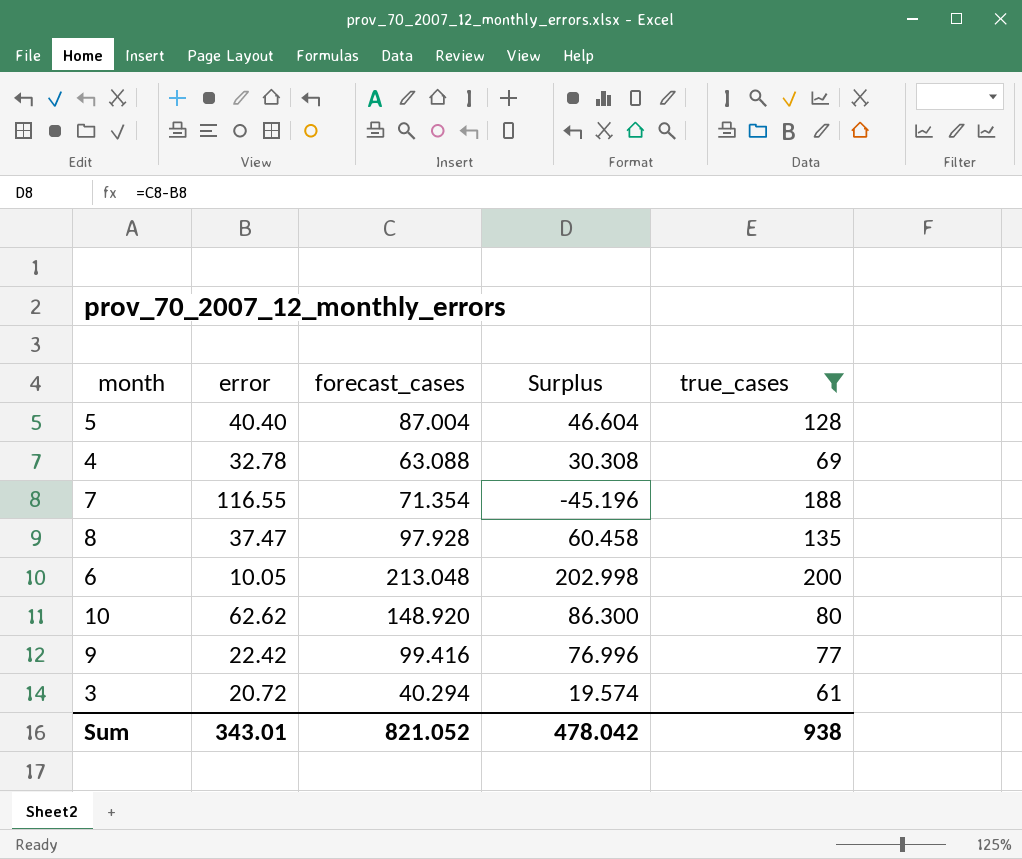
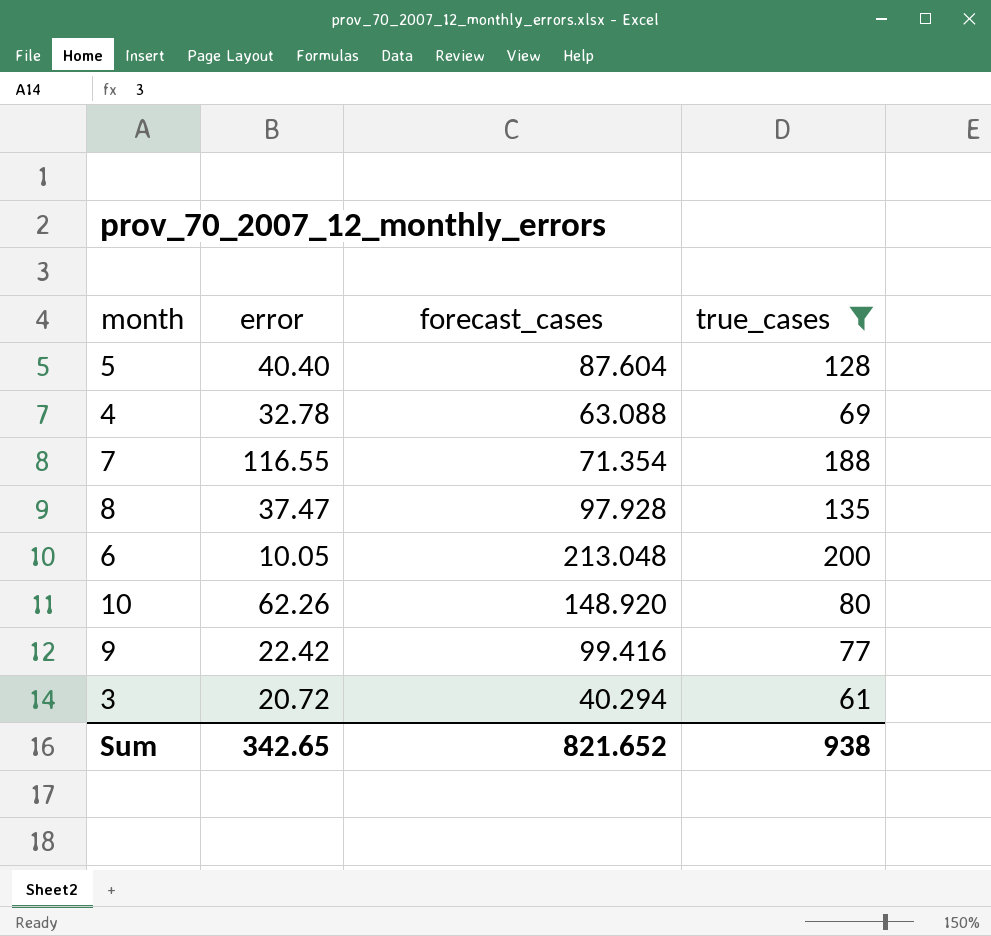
column Surplus | formula: [forecast_cases] - [error] -> none
5 | forecast_cases: 87.004 -> 87.604
10 | error: 62.62 -> 62.26
Sum | error: 343.01 -> 342.65
Sum | forecast_cases: 821.052 -> 821.652

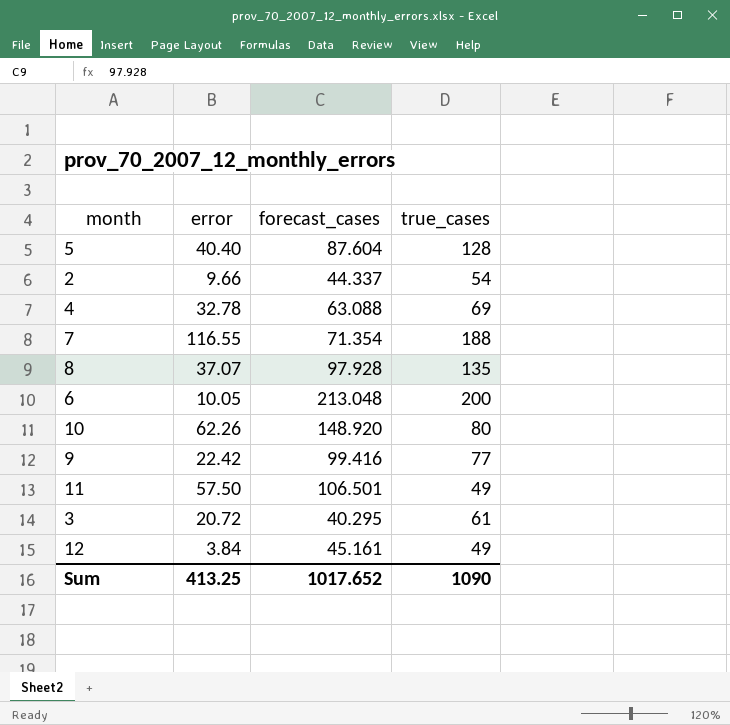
filter: true_cases >= 61 -> none
8 | error: 37.47 -> 37.07
3 | forecast_cases: 40.294 -> 40.295
Sum | error: 342.65 -> 413.25
Sum | forecast_cases: 821.652 -> 1017.652
Sum | true_cases: 938 -> 1090

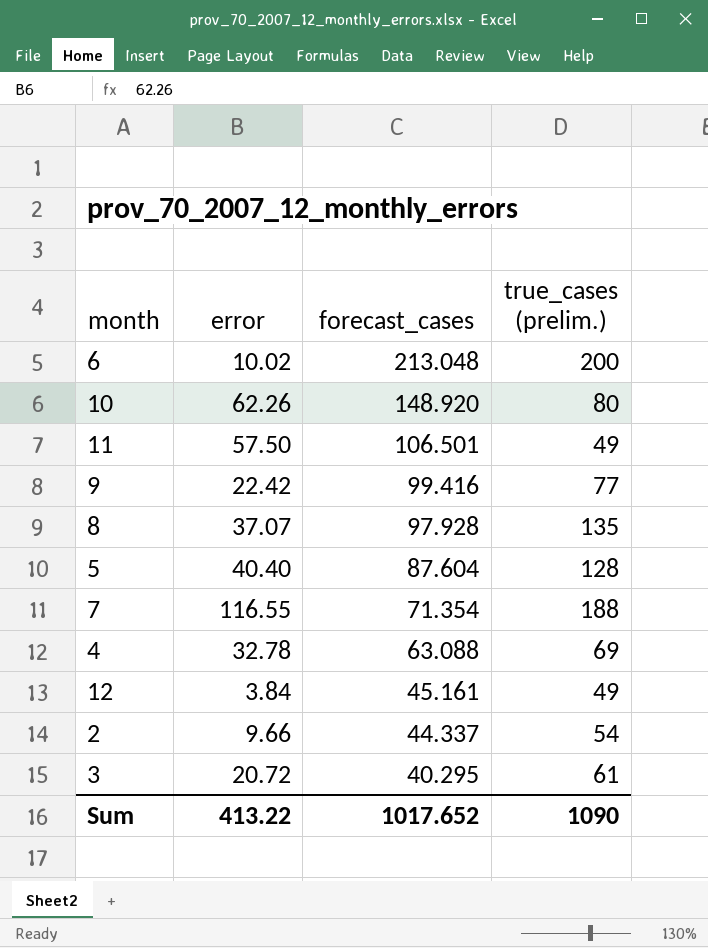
row order: none -> forecast_cases descending
column name: true_cases -> true_cases (prelim.)
6 | error: 10.05 -> 10.02
Sum | error: 413.25 -> 413.22

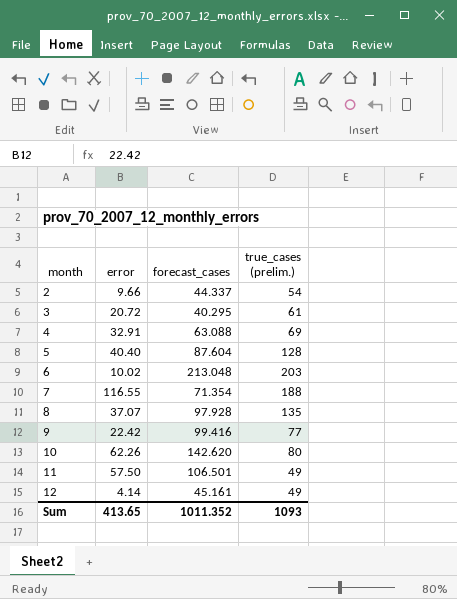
row order: forecast_cases descending -> month ascending
4 | error: 32.78 -> 32.91
6 | true_cases (prelim.): 200 -> 203
10 | forecast_cases: 148.920 -> 142.620
12 | error: 3.84 -> 4.14
Sum | error: 413.22 -> 413.65
Sum | forecast_cases: 1017.652 -> 1011.352
Sum | true_cases (prelim.): 1090 -> 1093

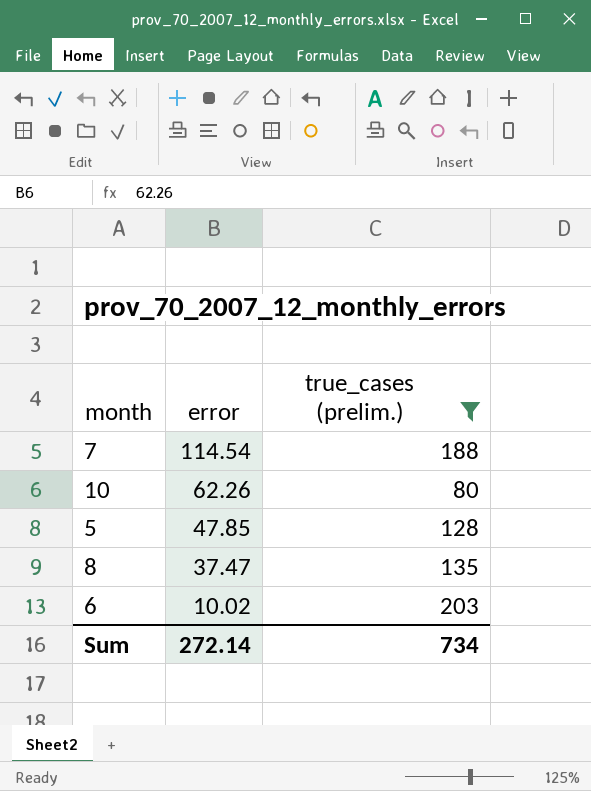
filter: none -> true_cases (prelim.) >= 80
row order: month ascending -> error descending
column forecast_cases | position: 3 -> none
7 | error: 116.55 -> 114.54
5 | error: 40.40 -> 47.85
8 | error: 37.07 -> 37.47
Sum | error: 413.65 -> 272.14
Sum | true_cases (prelim.): 1093 -> 734

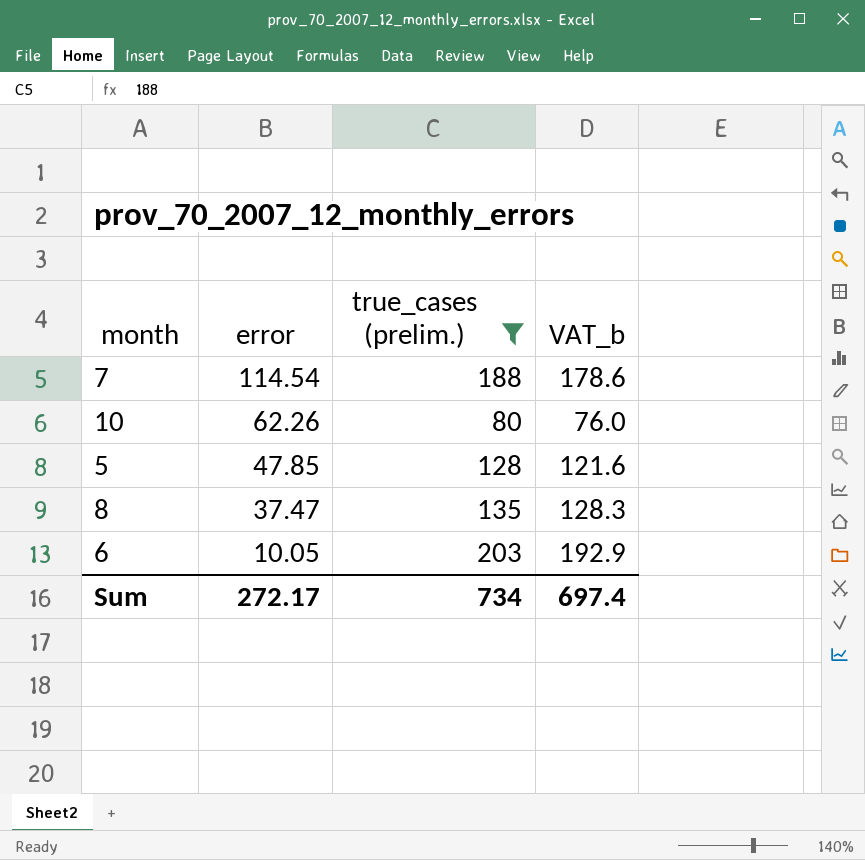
column VAT_b | formula: none -> [true_cases (prelim.)] * 0.95
6 | error: 10.02 -> 10.05
Sum | error: 272.14 -> 272.17

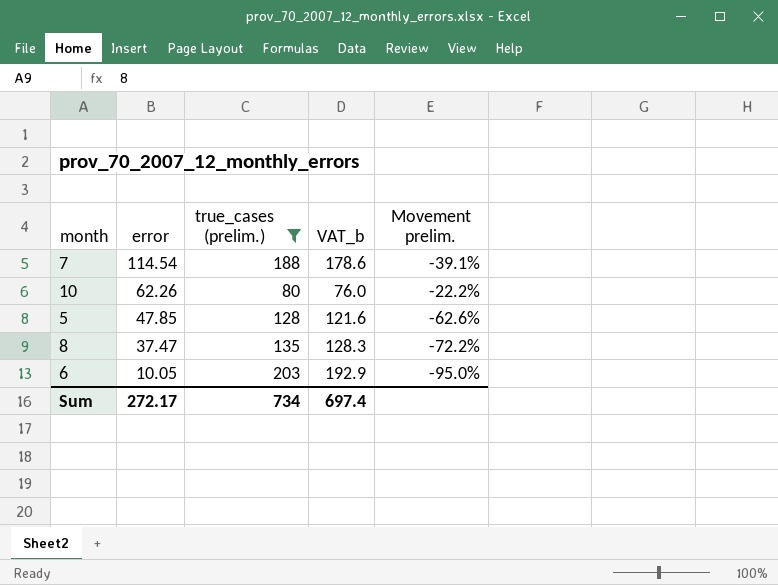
column Movement prelim. | formula: none -> ([error] - [true_cases (prelim.)]) / [true_cases (prelim.)]

